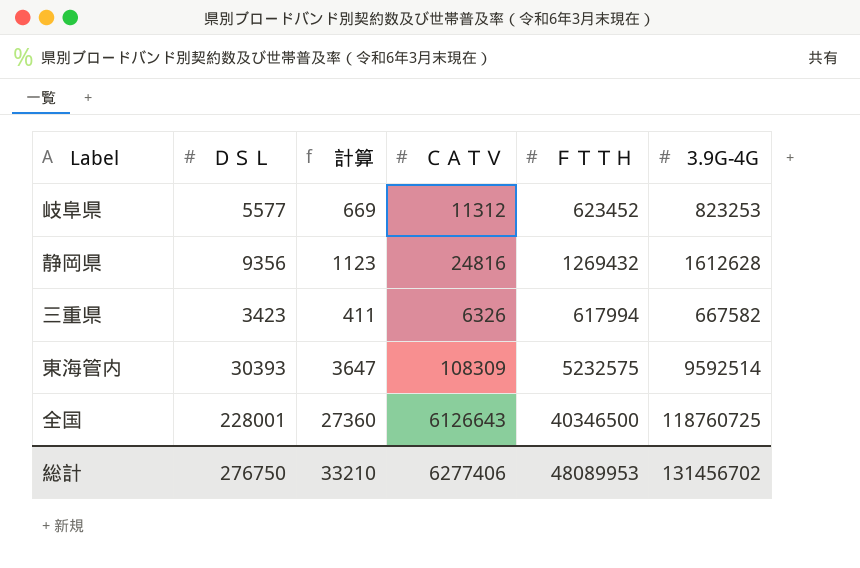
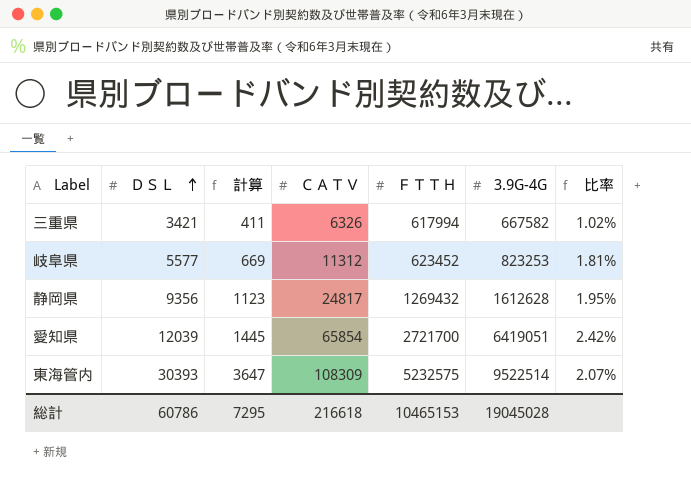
row order: none -> ＤＳＬ ascending
column 比率 | formula: none -> [ＣＡＴＶ] / [ＦＴＴＨ]
row 全国: 228001 | 27360 | 6126643 | 40346500 | 118760725 -> none
三重県 | ＤＳＬ: 3423 -> 3421
静岡県 | ＣＡＴＶ: 24816 -> 24817
row 愛知県: none -> 12039 | 1445 | 65854 | 2721700 | 6419051 | 2.42%
東海管内 | 3.9G-4G: 9592514 -> 9522514
総計 | ＤＳＬ: 276750 -> 60786
総計 | 計算: 33210 -> 7295
総計 | ＣＡＴＶ: 6277406 -> 216618
総計 | ＦＴＴＨ: 48089953 -> 10465153
総計 | 3.9G-4G: 131456702 -> 19045028

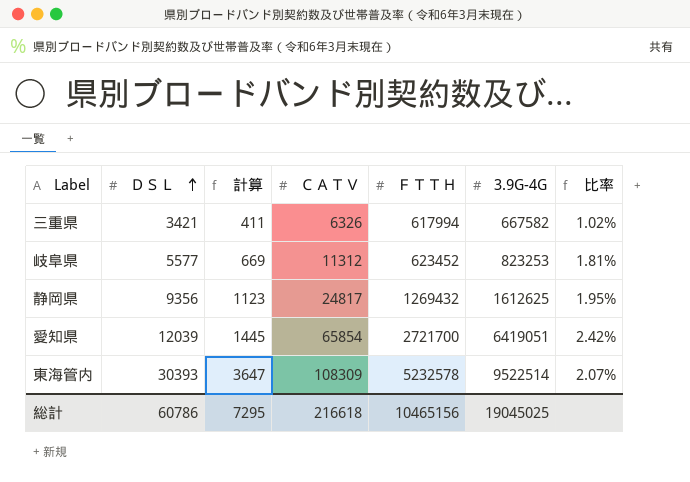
静岡県 | 3.9G-4G: 1612628 -> 1612625
東海管内 | ＦＴＴＨ: 5232575 -> 5232578
総計 | ＦＴＴＨ: 10465153 -> 10465156
総計 | 3.9G-4G: 19045028 -> 19045025

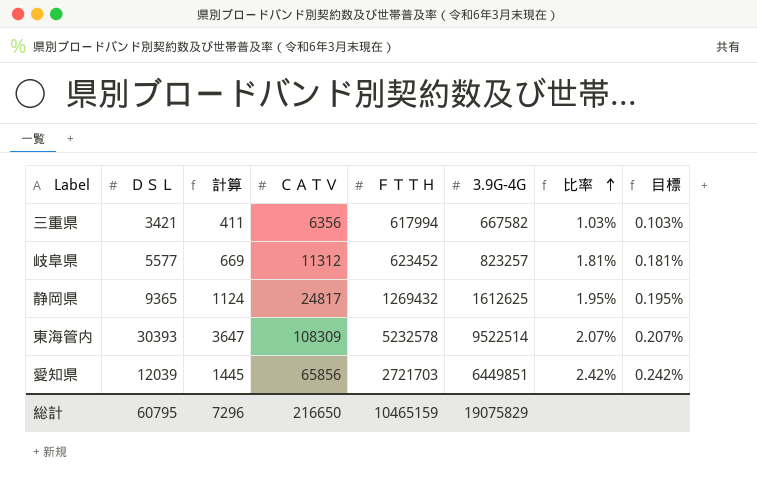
row order: ＤＳＬ ascending -> 比率 ascending
column 目標 | formula: none -> [比率] * 0.1
三重県 | ＣＡＴＶ: 6326 -> 6356
三重県 | 比率: 1.02% -> 1.03%
岐阜県 | 3.9G-4G: 823253 -> 823257
静岡県 | ＤＳＬ: 9356 -> 9365
静岡県 | 計算: 1123 -> 1124
愛知県 | ＣＡＴＶ: 65854 -> 65856
愛知県 | ＦＴＴＨ: 2721700 -> 2721703
愛知県 | 3.9G-4G: 6419051 -> 6449851
総計 | ＤＳＬ: 60786 -> 60795
総計 | 計算: 7295 -> 7296
総計 | ＣＡＴＶ: 216618 -> 216650
総計 | ＦＴＴＨ: 10465156 -> 10465159
総計 | 3.9G-4G: 19045025 -> 19075829

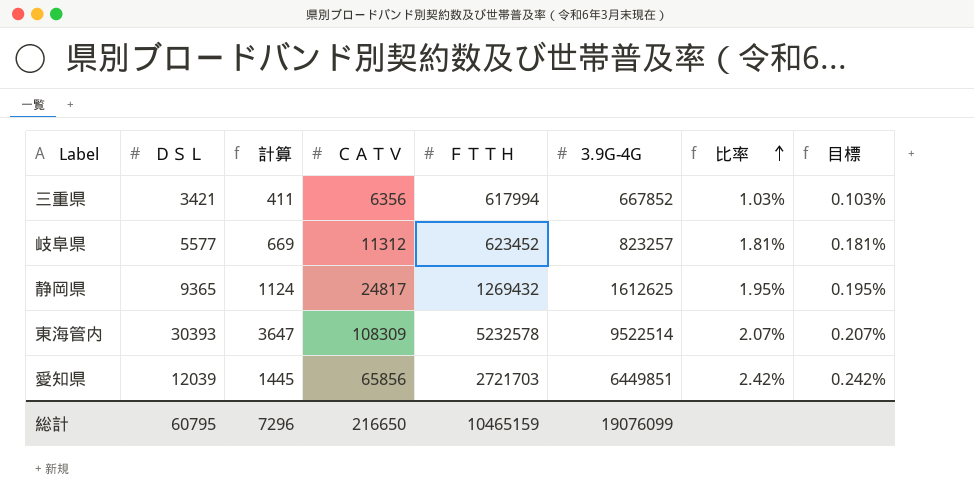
三重県 | 3.9G-4G: 667582 -> 667852
総計 | 3.9G-4G: 19075829 -> 19076099

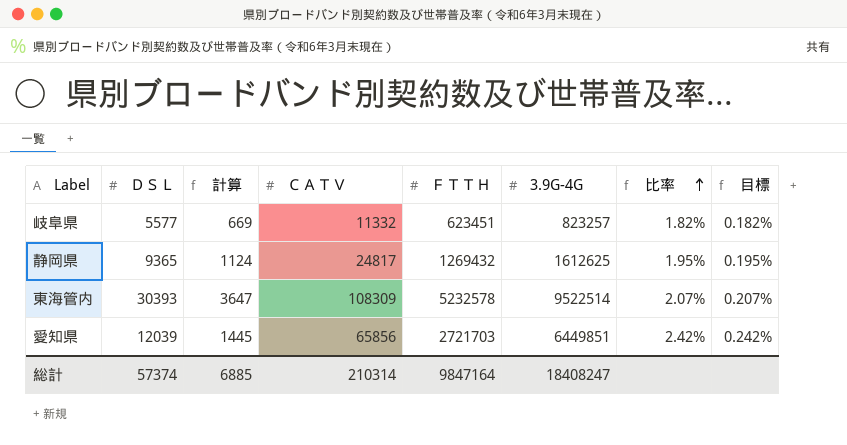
row 三重県: 3421 | 411 | 6356 | 617994 | 667852 | 1.03% | 0.103% -> none
岐阜県 | ＣＡＴＶ: 11312 -> 11332
岐阜県 | ＦＴＴＨ: 623452 -> 623451
岐阜県 | 比率: 1.81% -> 1.82%
岐阜県 | 目標: 0.181% -> 0.182%
総計 | ＤＳＬ: 60795 -> 57374
総計 | 計算: 7296 -> 6885
総計 | ＣＡＴＶ: 216650 -> 210314
総計 | ＦＴＴＨ: 10465159 -> 9847164
総計 | 3.9G-4G: 19076099 -> 18408247

